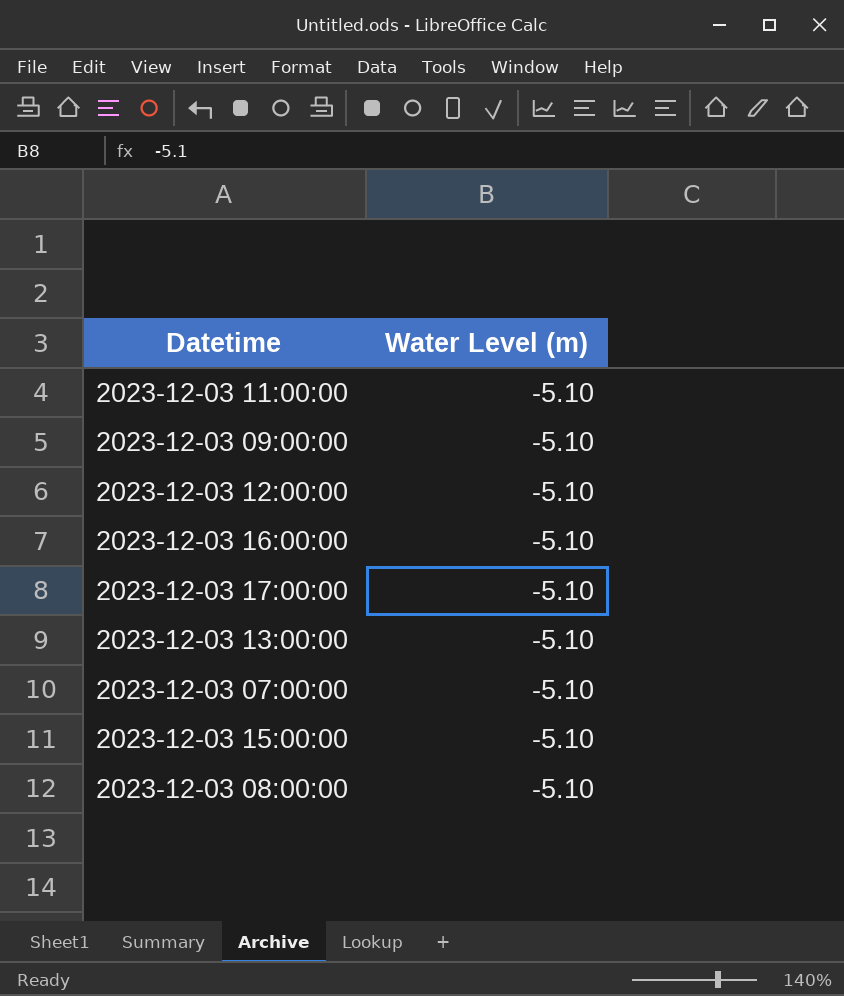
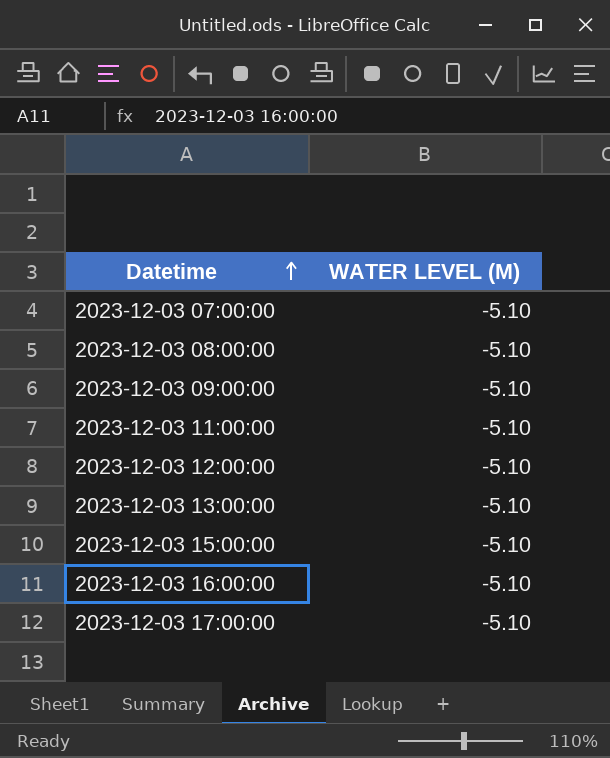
row order: none -> Datetime ascending
column name: Water Level (m) -> WATER LEVEL (M)

